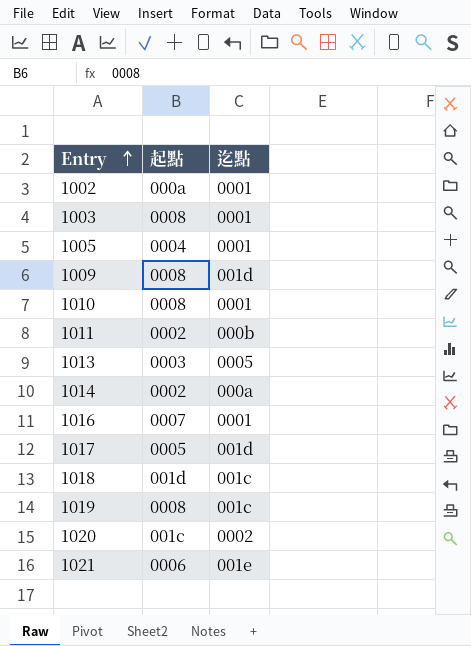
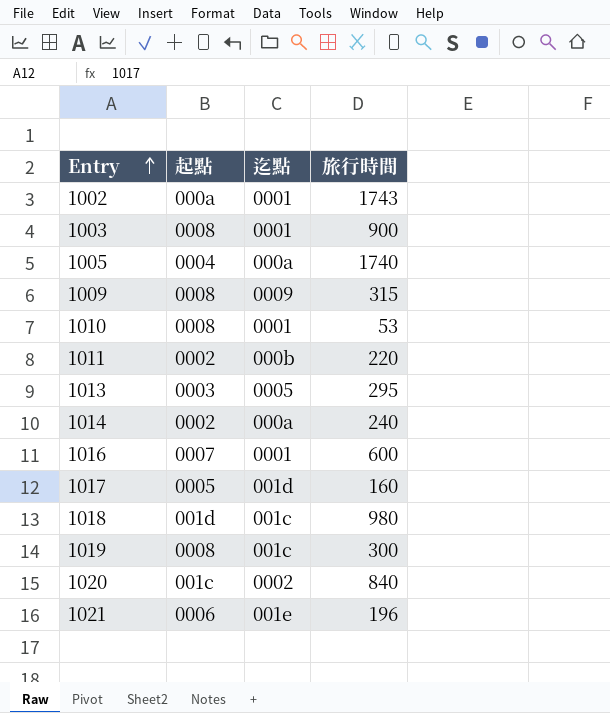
column 旅行時間 | position: none -> 4
1005 | 迄點: 0001 -> 000a
1009 | 迄點: 001d -> 0009

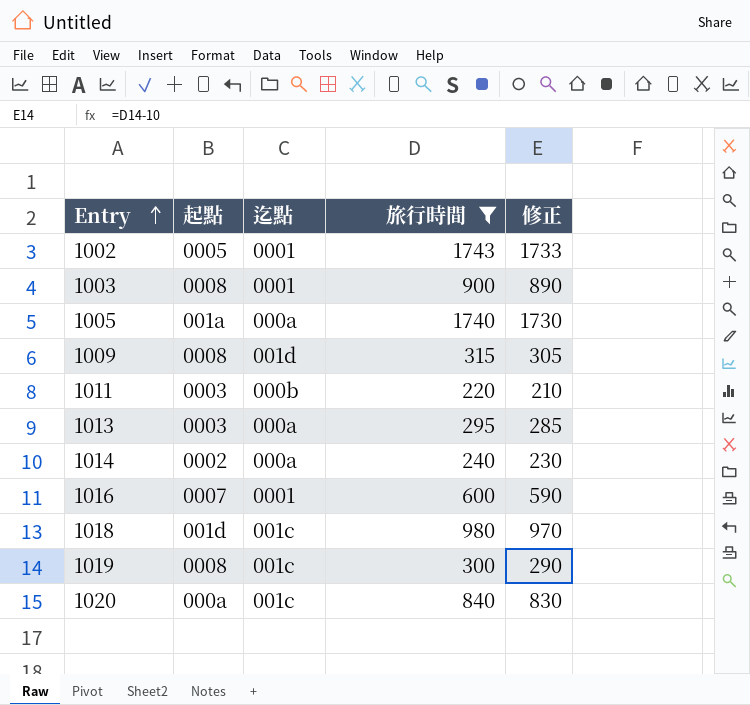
filter: none -> 旅行時間 >= 220
column 修正 | formula: none -> [旅行時間] - 10
1002 | 起點: 000a -> 0005
1005 | 起點: 0004 -> 001a
1009 | 迄點: 0009 -> 001d
1011 | 起點: 0002 -> 0003
1013 | 迄點: 0005 -> 000a
1020 | 起點: 001c -> 000a
1020 | 迄點: 0002 -> 001c

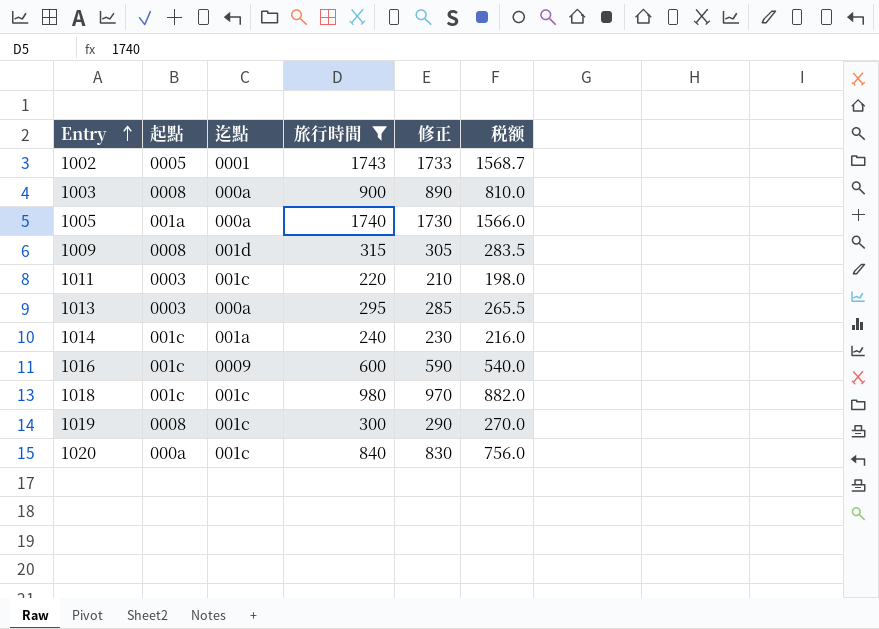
column 税额 | formula: none -> [旅行時間] * 0.9
1003 | 迄點: 0001 -> 000a
1011 | 迄點: 000b -> 001c
1014 | 起點: 0002 -> 001c
1014 | 迄點: 000a -> 001a
1016 | 起點: 0007 -> 001c
1016 | 迄點: 0001 -> 0009
1018 | 起點: 001d -> 001c

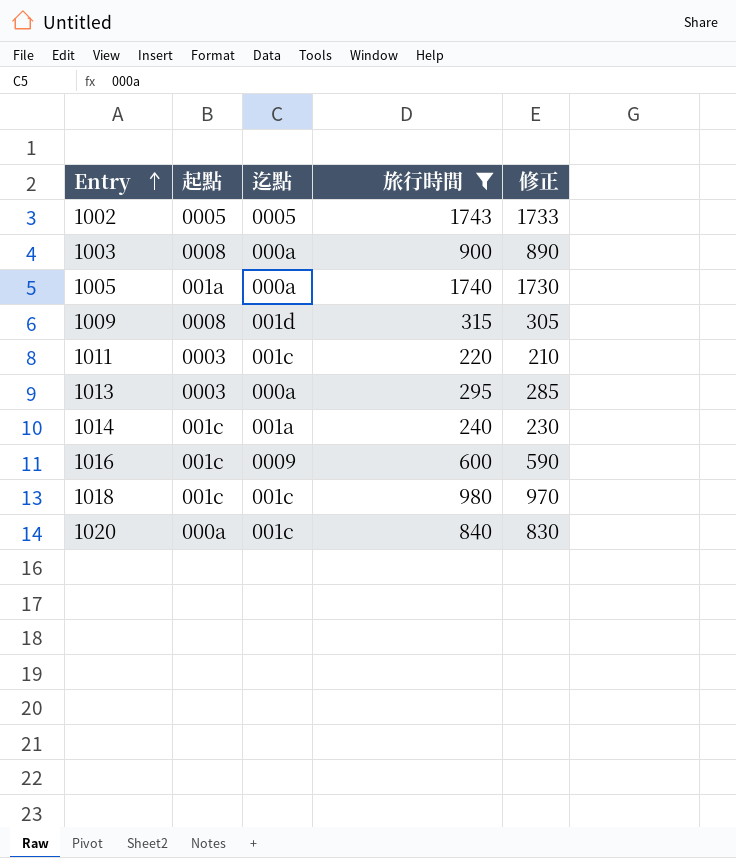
column 税额 | formula: [旅行時間] * 0.9 -> none
row 1019: 0008 | 001c | 300 | 290 | 270.0 -> none
1002 | 迄點: 0001 -> 0005

